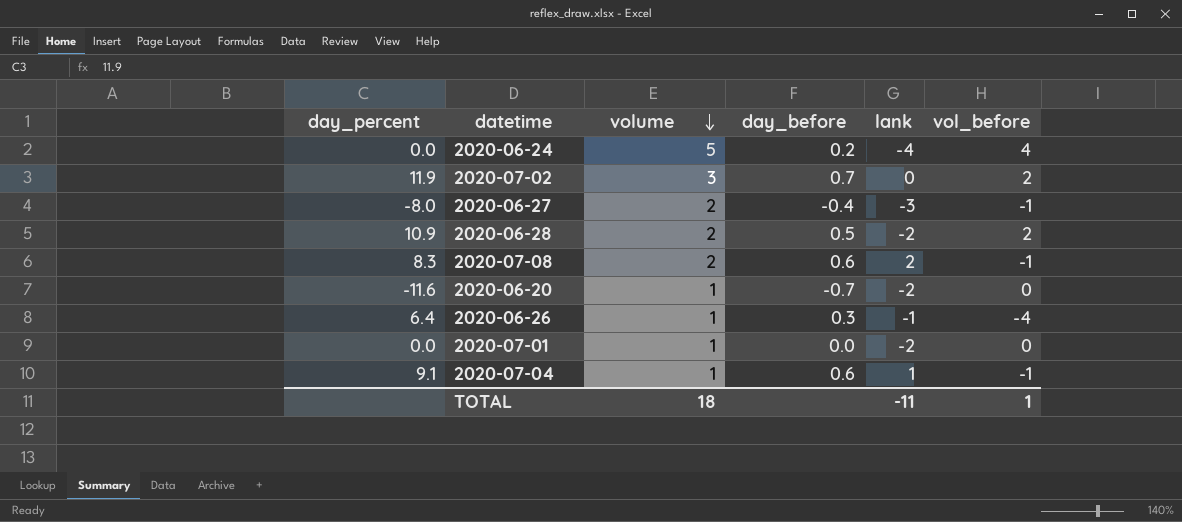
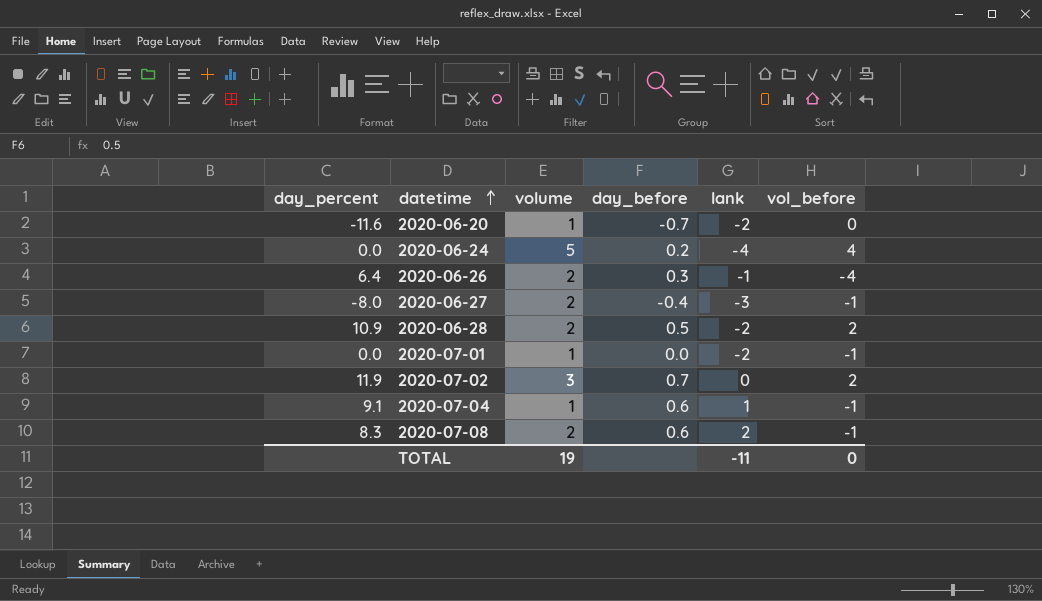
row order: volume descending -> datetime ascending
2020-06-26 | volume: 1 -> 2
2020-07-01 | vol_before: 0 -> -1
TOTAL | volume: 18 -> 19
TOTAL | vol_before: 1 -> 0

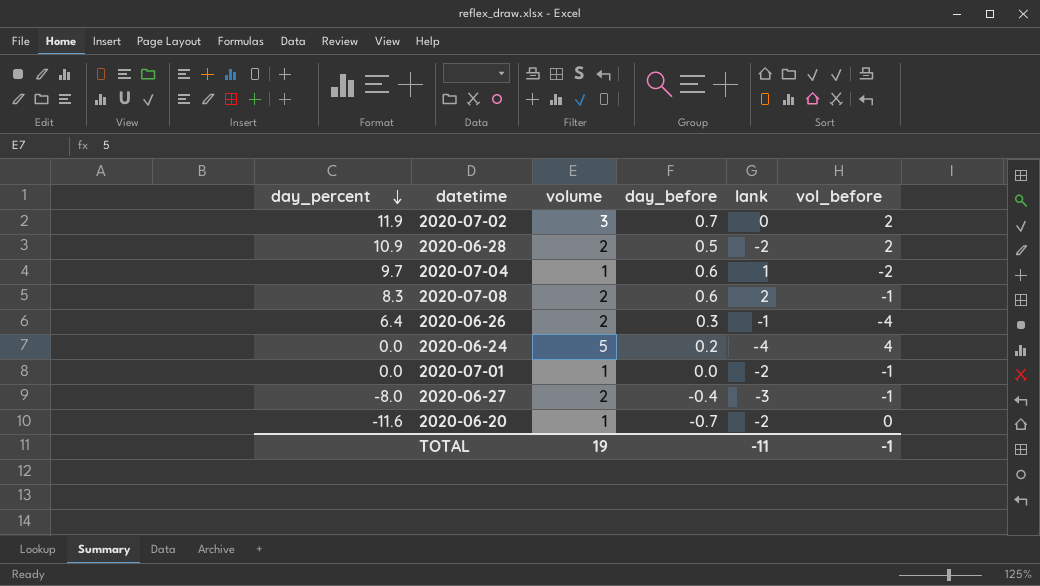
row order: datetime ascending -> day_percent descending
2020-07-04 | day_percent: 9.1 -> 9.7
2020-07-04 | vol_before: -1 -> -2
TOTAL | vol_before: 0 -> -1

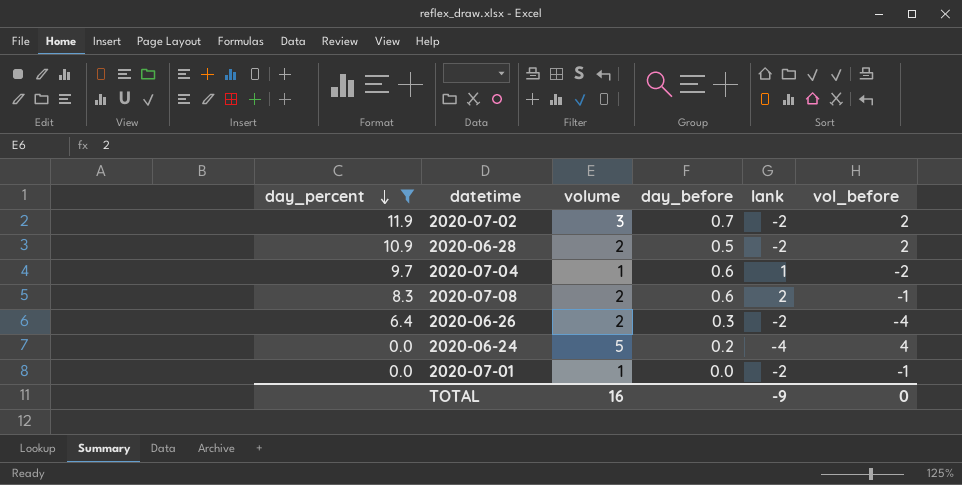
filter: none -> day_percent >= 0.0
2020-07-02 | lank: 0 -> -2
2020-06-26 | lank: -1 -> -2
TOTAL | volume: 19 -> 16
TOTAL | lank: -11 -> -9
TOTAL | vol_before: -1 -> 0

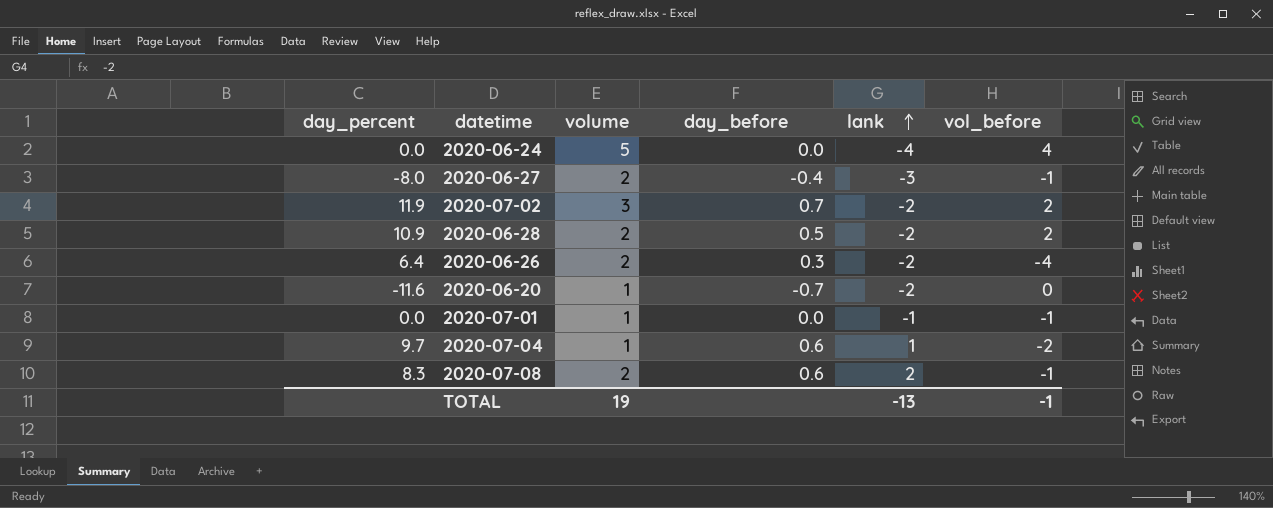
filter: day_percent >= 0.0 -> none
row order: day_percent descending -> lank ascending
2020-06-24 | day_before: 0.2 -> 0.0
2020-07-01 | lank: -2 -> -1
TOTAL | volume: 16 -> 19
TOTAL | lank: -9 -> -13
TOTAL | vol_before: 0 -> -1

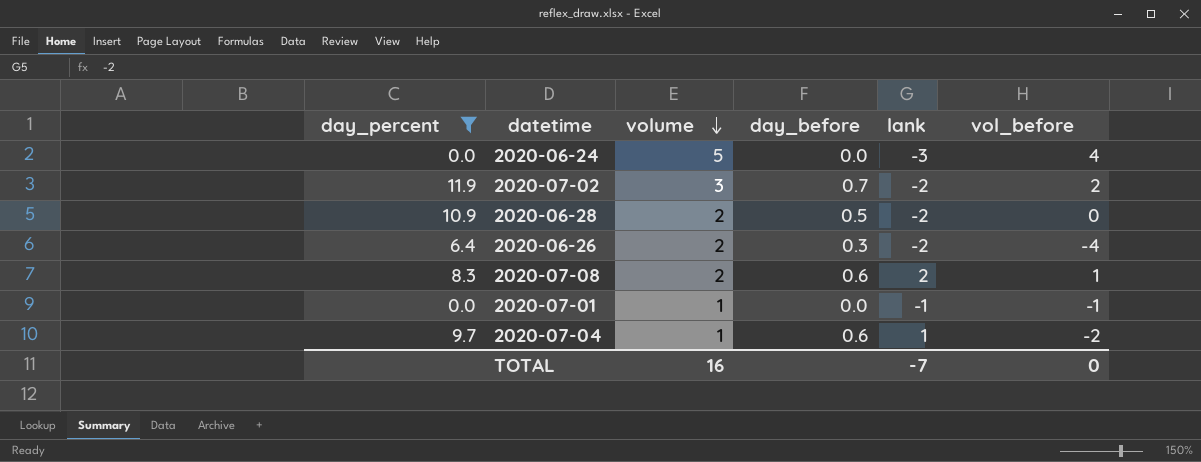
filter: none -> day_percent >= 0.0
row order: lank ascending -> volume descending
2020-06-24 | lank: -4 -> -3
2020-06-28 | vol_before: 2 -> 0
2020-07-08 | vol_before: -1 -> 1
TOTAL | volume: 19 -> 16
TOTAL | lank: -13 -> -7
TOTAL | vol_before: -1 -> 0

